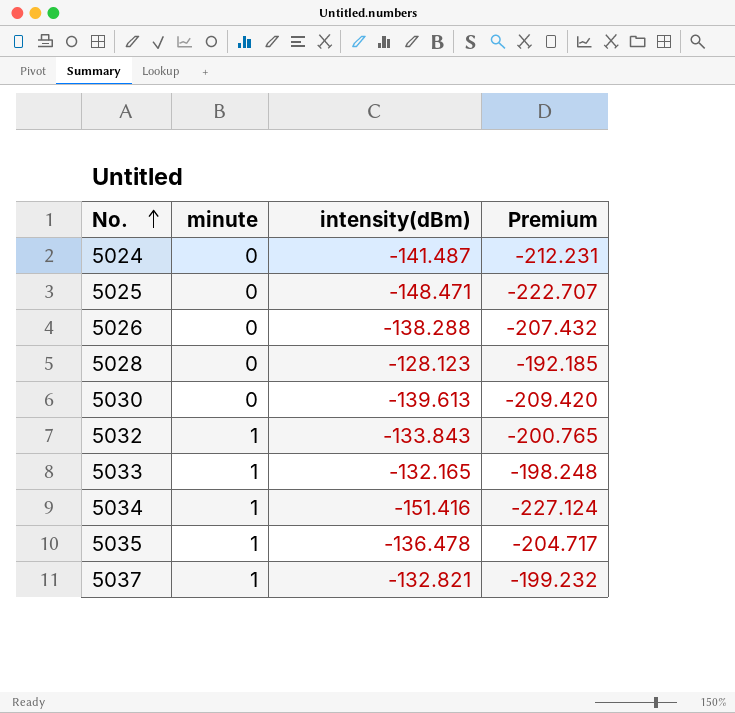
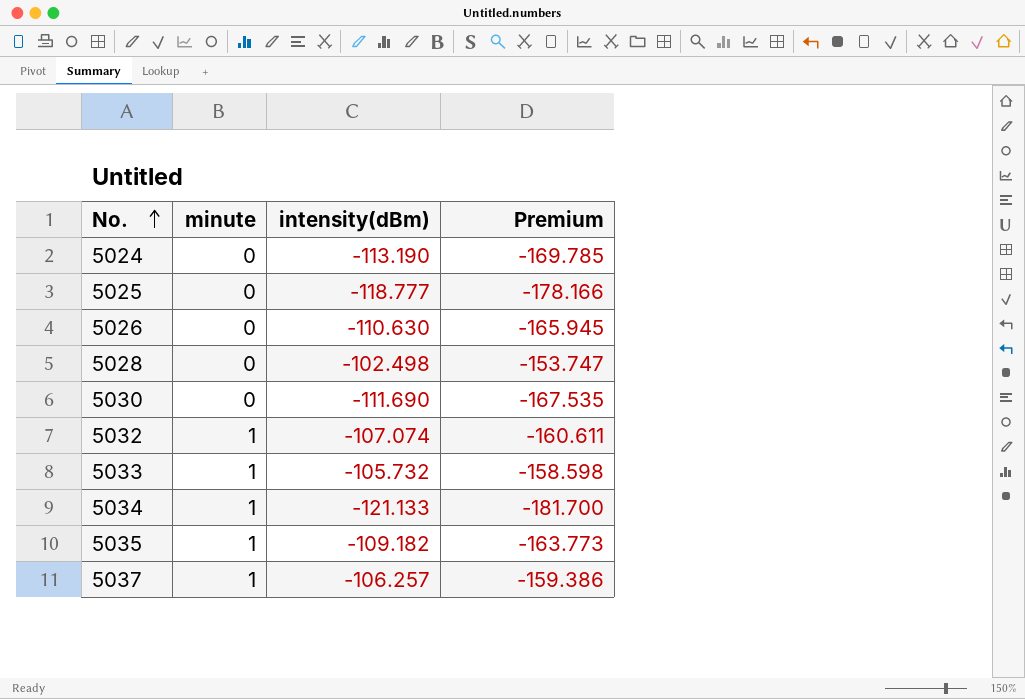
5024 | intensity(dBm): -141.487 -> -113.190
5024 | Premium: -212.231 -> -169.785
5025 | intensity(dBm): -148.471 -> -118.777
5025 | Premium: -222.707 -> -178.166
5026 | intensity(dBm): -138.288 -> -110.630
5026 | Premium: -207.432 -> -165.945
5028 | intensity(dBm): -128.123 -> -102.498
5028 | Premium: -192.185 -> -153.747
5030 | intensity(dBm): -139.613 -> -111.690
5030 | Premium: -209.420 -> -167.535
5032 | intensity(dBm): -133.843 -> -107.074
5032 | Premium: -200.765 -> -160.611
5033 | intensity(dBm): -132.165 -> -105.732
5033 | Premium: -198.248 -> -158.598
5034 | intensity(dBm): -151.416 -> -121.133
5034 | Premium: -227.124 -> -181.700
5035 | intensity(dBm): -136.478 -> -109.182
5035 | Premium: -204.717 -> -163.773
5037 | intensity(dBm): -132.821 -> -106.257
5037 | Premium: -199.232 -> -159.386

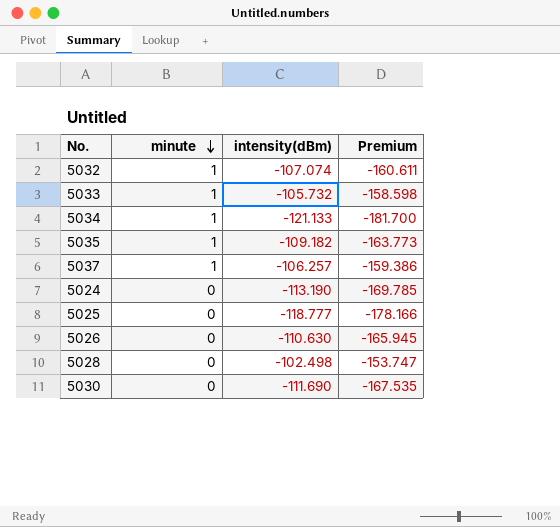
row order: No. ascending -> minute descending

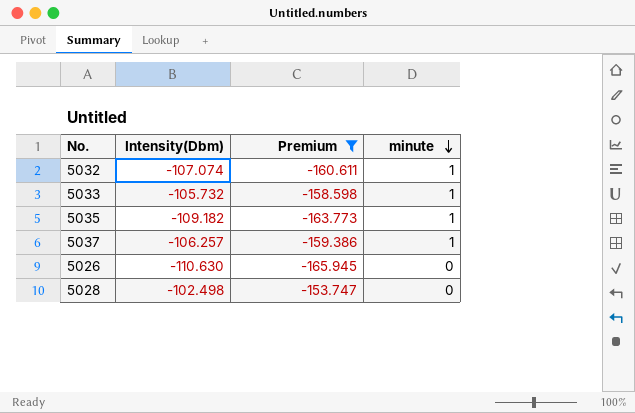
filter: none -> Premium >= -165.945
column name: intensity(dBm) -> Intensity(Dbm)
column minute | position: 2 -> 4

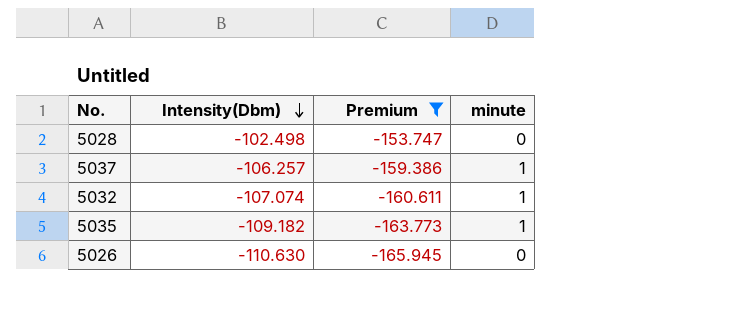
row order: minute descending -> Intensity(Dbm) descending
row 5033: -105.732 | -158.598 | 1 -> none

